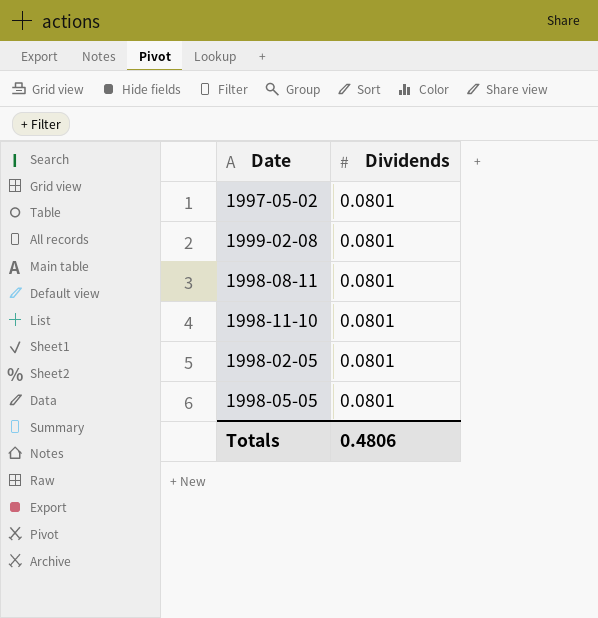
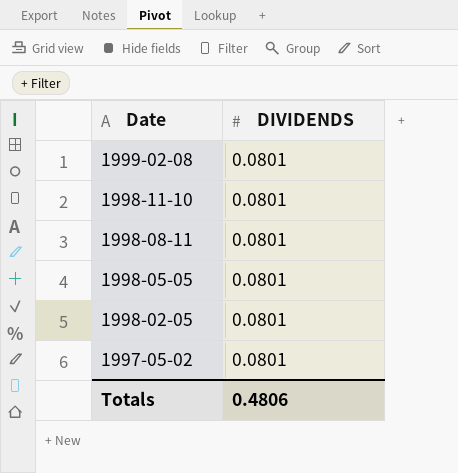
row order: none -> Date descending
column name: Dividends -> DIVIDENDS

